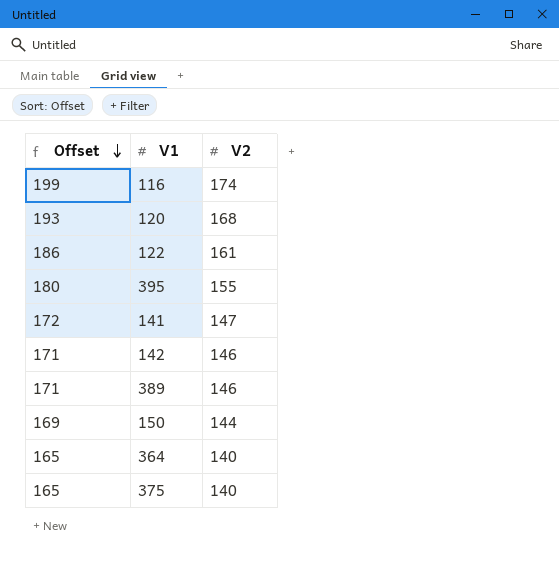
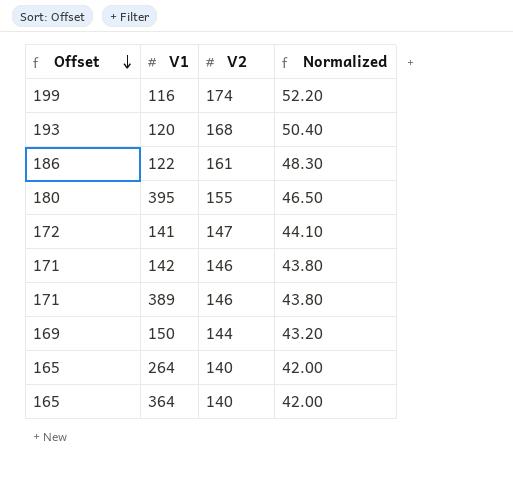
column Normalized | formula: none -> [V2] * 0.3
row 375: 165 | 140 -> none
row 264: none -> 165 | 140 | 42.00

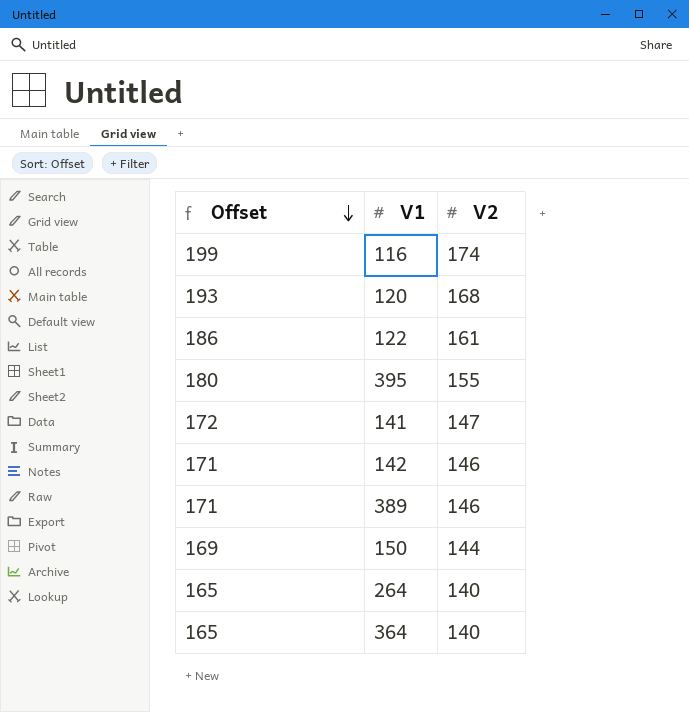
column Normalized | formula: [V2] * 0.3 -> none

